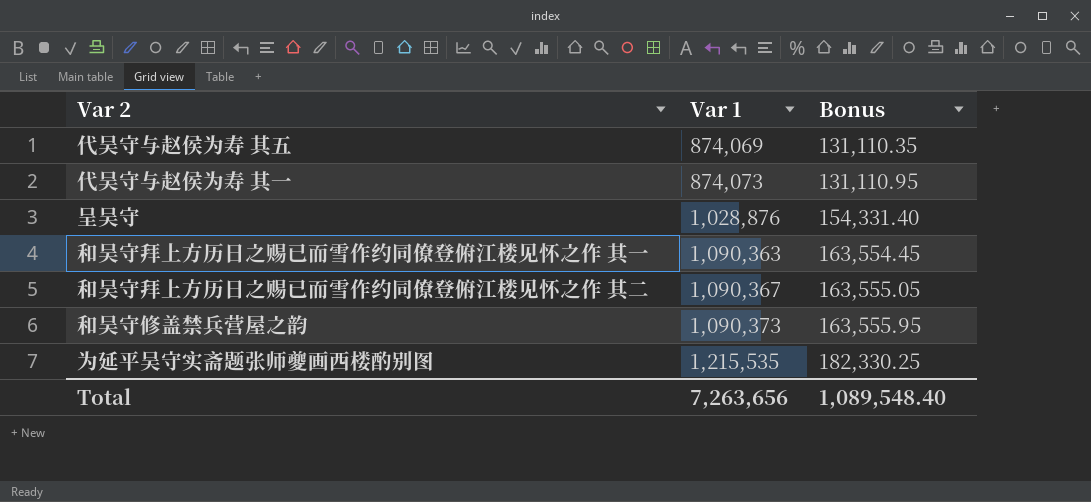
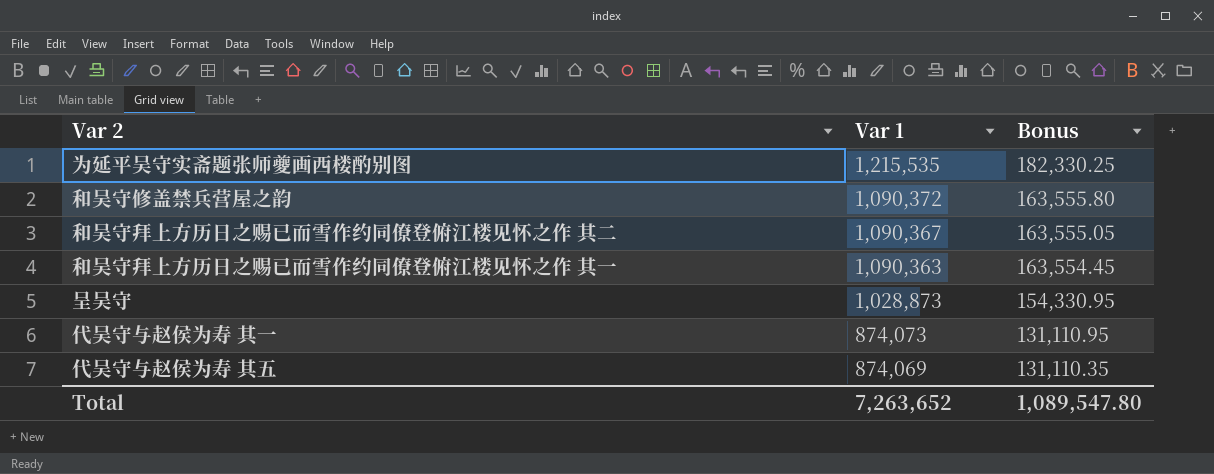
row order: Var 1 ascending -> Var 1 descending
和吴守修盖禁兵营屋之韵 | Var 1: 1,090,373 -> 1,090,372
和吴守修盖禁兵营屋之韵 | Bonus: 163,555.95 -> 163,555.80
呈吴守 | Var 1: 1,028,876 -> 1,028,873
呈吴守 | Bonus: 154,331.40 -> 154,330.95
Total | Var 1: 7,263,656 -> 7,263,652
Total | Bonus: 1,089,548.40 -> 1,089,547.80

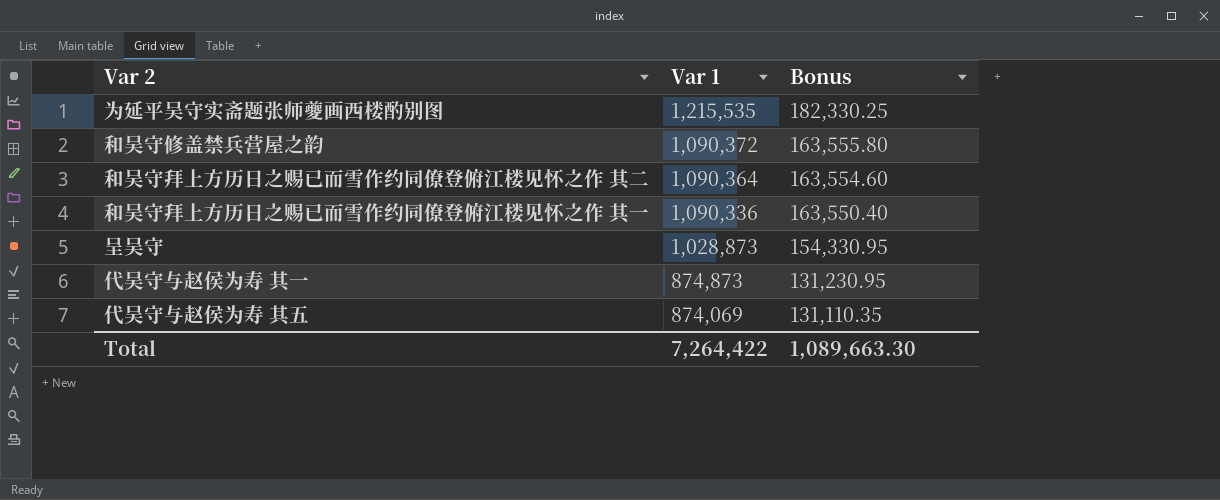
和吴守拜上方历日之赐已而雪作约同僚登俯江楼见怀之作 其二 | Var 1: 1,090,367 -> 1,090,364
和吴守拜上方历日之赐已而雪作约同僚登俯江楼见怀之作 其二 | Bonus: 163,555.05 -> 163,554.60
和吴守拜上方历日之赐已而雪作约同僚登俯江楼见怀之作 其一 | Var 1: 1,090,363 -> 1,090,336
和吴守拜上方历日之赐已而雪作约同僚登俯江楼见怀之作 其一 | Bonus: 163,554.45 -> 163,550.40
代吴守与赵侯为寿 其一 | Var 1: 874,073 -> 874,873
代吴守与赵侯为寿 其一 | Bonus: 131,110.95 -> 131,230.95
Total | Var 1: 7,263,652 -> 7,264,422
Total | Bonus: 1,089,547.80 -> 1,089,663.30

